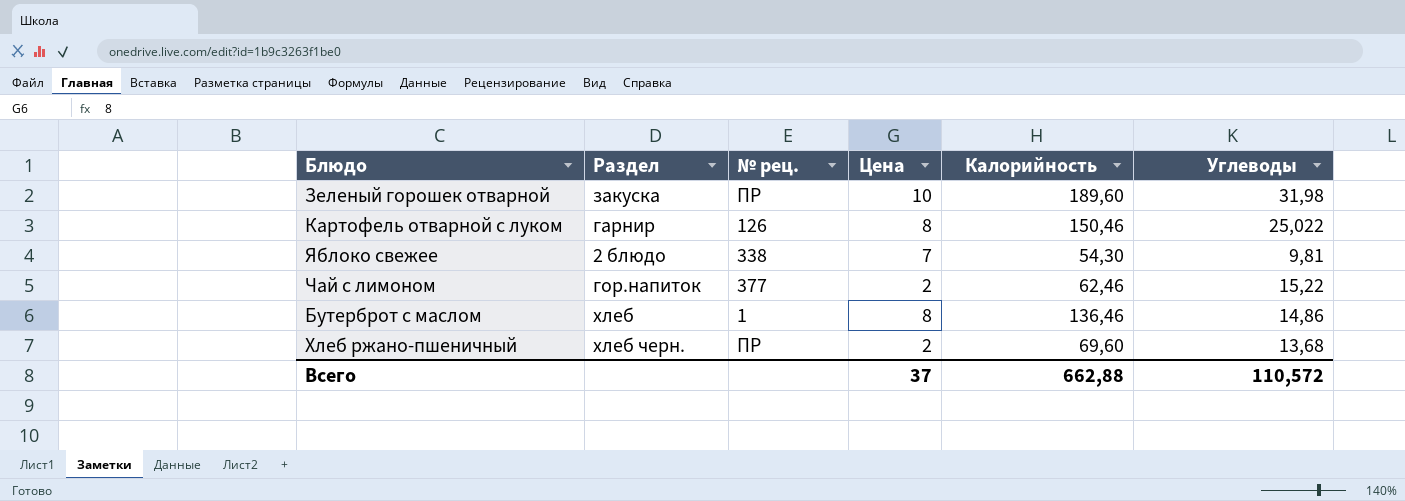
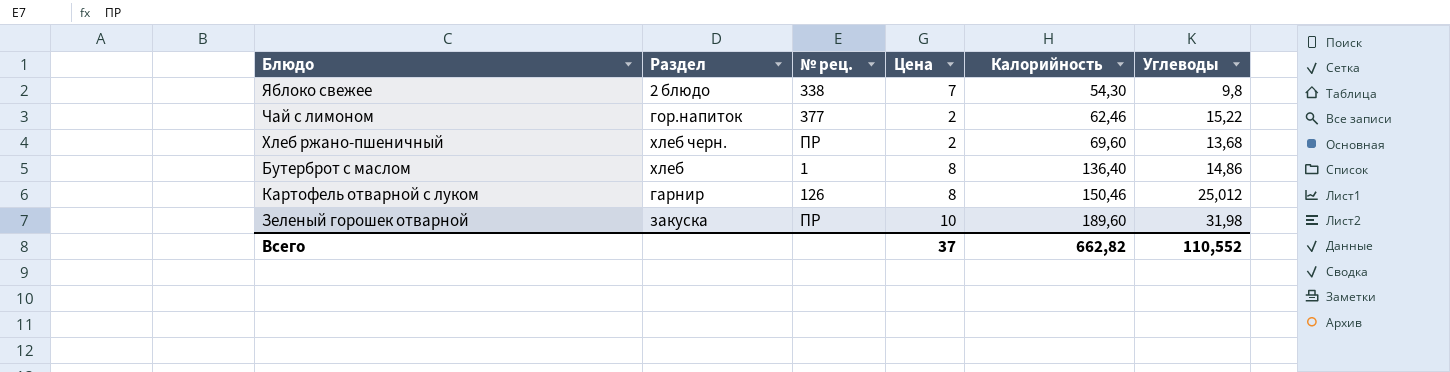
row order: none -> Калорийность ascending
Яблоко свежее | Углеводы: 9,81 -> 9,8
Бутерброт с маслом | Калорийность: 136,46 -> 136,40
Картофель отварной с луком | Углеводы: 25,022 -> 25,012
Всего | Калорийность: 662,88 -> 662,82
Всего | Углеводы: 110,572 -> 110,552

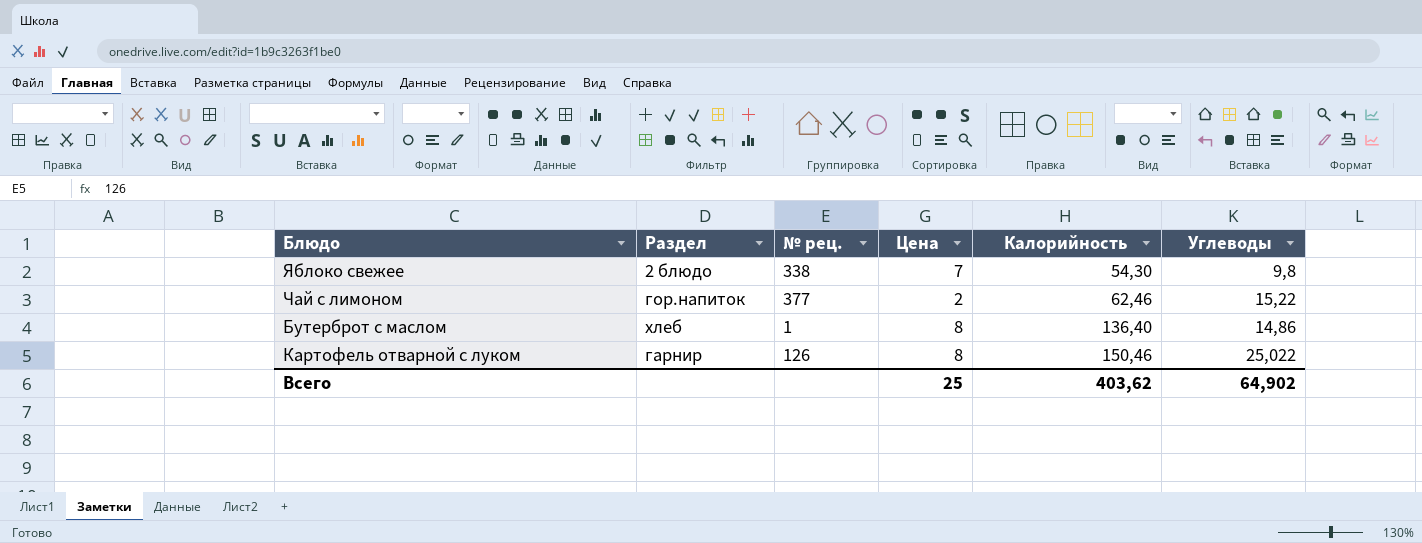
row Хлеб ржано-пшеничный: хлеб черн. | ПР | 2 | 69,60 | 13,68 -> none
row Зеленый горошек отварной: закуска | ПР | 10 | 189,60 | 31,98 -> none
Картофель отварной с луком | Углеводы: 25,012 -> 25,022
Всего | Цена: 37 -> 25
Всего | Калорийность: 662,82 -> 403,62
Всего | Углеводы: 110,552 -> 64,902

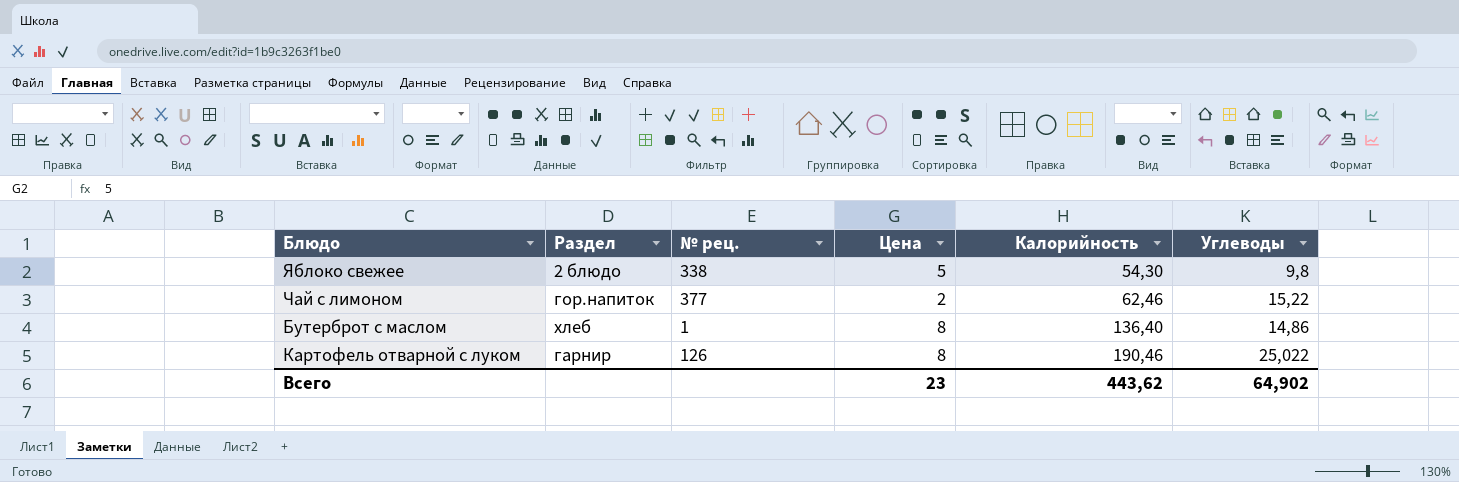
Яблоко свежее | Цена: 7 -> 5
Картофель отварной с луком | Калорийность: 150,46 -> 190,46
Всего | Цена: 25 -> 23
Всего | Калорийность: 403,62 -> 443,62

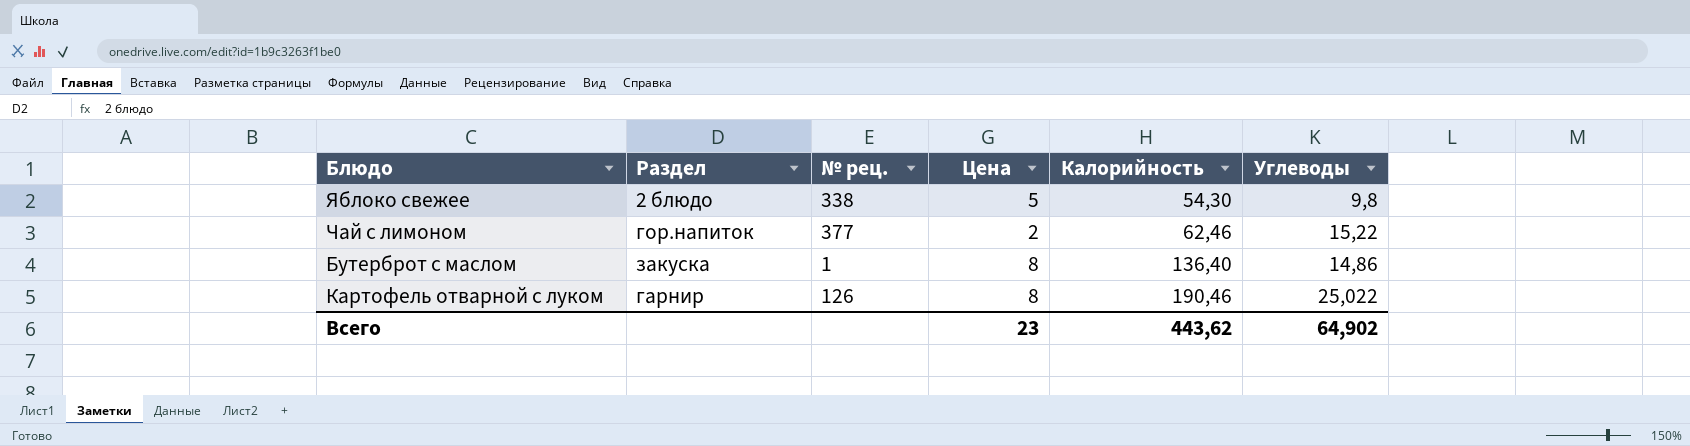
Бутерброт с маслом | Раздел: хлеб -> закуска

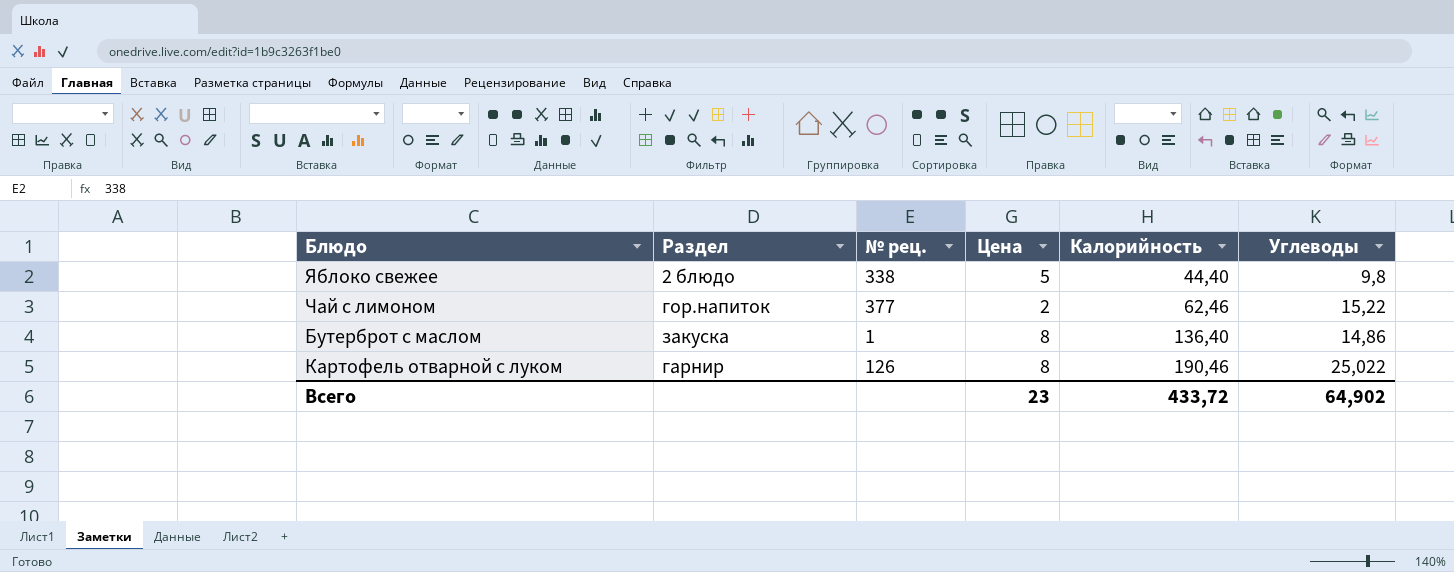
Яблоко свежее | Калорийность: 54,30 -> 44,40
Всего | Калорийность: 443,62 -> 433,72

